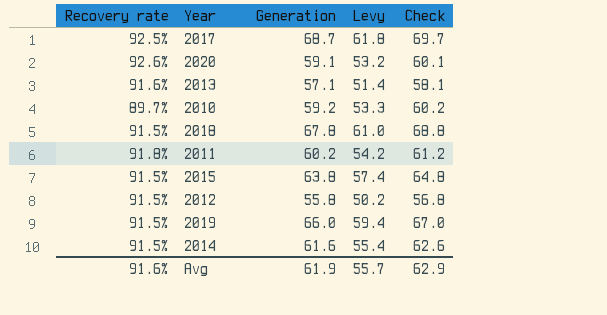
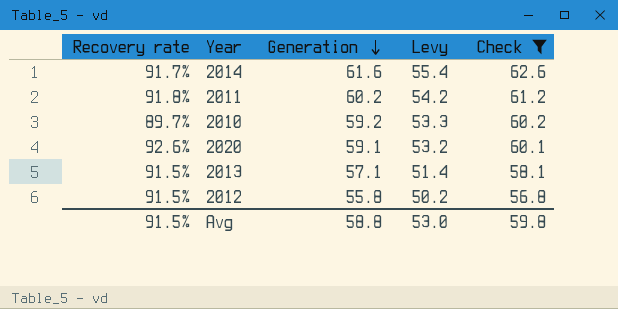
filter: none -> Check <= 62.6
row order: none -> Generation descending
2014 | Recovery rate: 91.5% -> 91.7%
2013 | Recovery rate: 91.6% -> 91.5%
Avg | Recovery rate: 91.6% -> 91.5%
Avg | Generation: 61.9 -> 58.8
Avg | Levy: 55.7 -> 53.0
Avg | Check: 62.9 -> 59.8

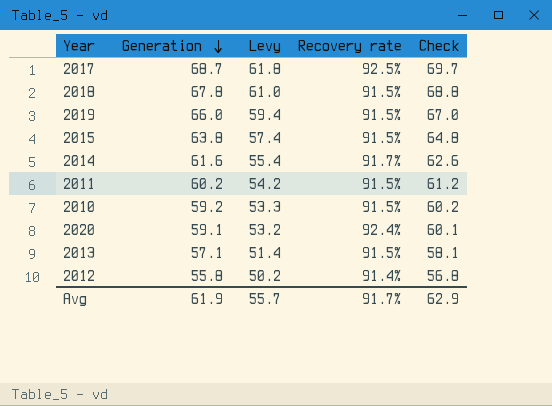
filter: Check <= 62.6 -> none
column Recovery rate | position: 1 -> 4
2011 | Recovery rate: 91.8% -> 91.5%
2010 | Recovery rate: 89.7% -> 91.5%
2020 | Recovery rate: 92.6% -> 92.4%
2012 | Recovery rate: 91.5% -> 91.4%
Avg | Generation: 58.8 -> 61.9
Avg | Levy: 53.0 -> 55.7
Avg | Recovery rate: 91.5% -> 91.7%
Avg | Check: 59.8 -> 62.9

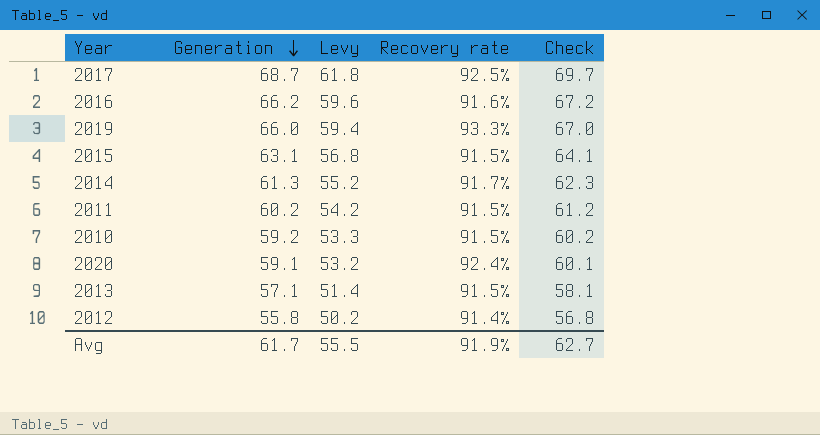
row 2018: 67.8 | 61.0 | 91.5% | 68.8 -> none
row 2016: none -> 66.2 | 59.6 | 91.6% | 67.2
2019 | Recovery rate: 91.5% -> 93.3%
2015 | Generation: 63.8 -> 63.1
2015 | Levy: 57.4 -> 56.8
2015 | Check: 64.8 -> 64.1
2014 | Generation: 61.6 -> 61.3
2014 | Levy: 55.4 -> 55.2
2014 | Check: 62.6 -> 62.3
Avg | Generation: 61.9 -> 61.7
Avg | Levy: 55.7 -> 55.5
Avg | Recovery rate: 91.7% -> 91.9%
Avg | Check: 62.9 -> 62.7

